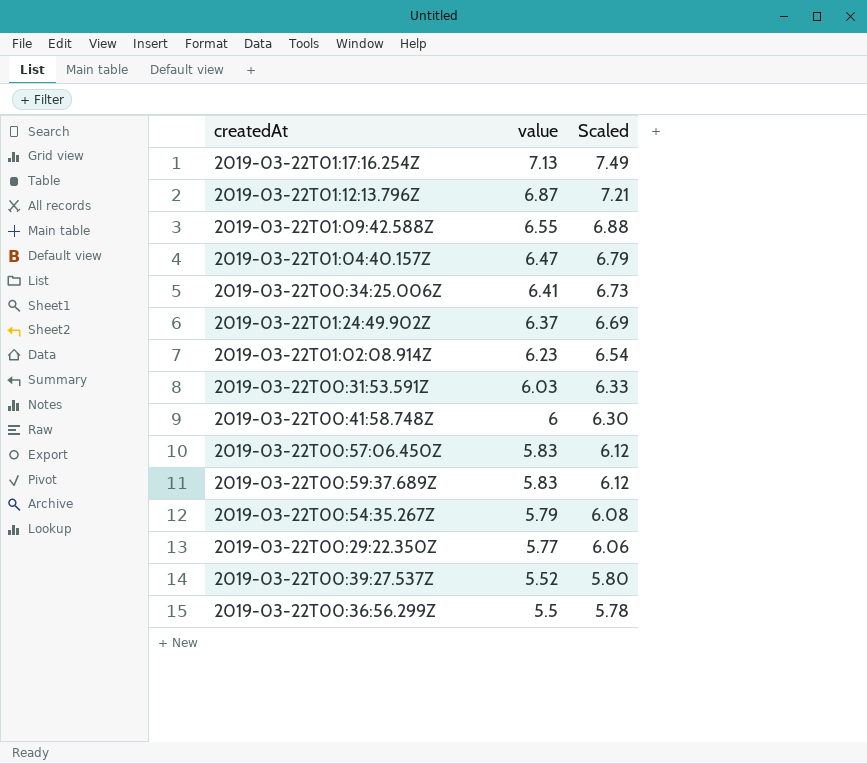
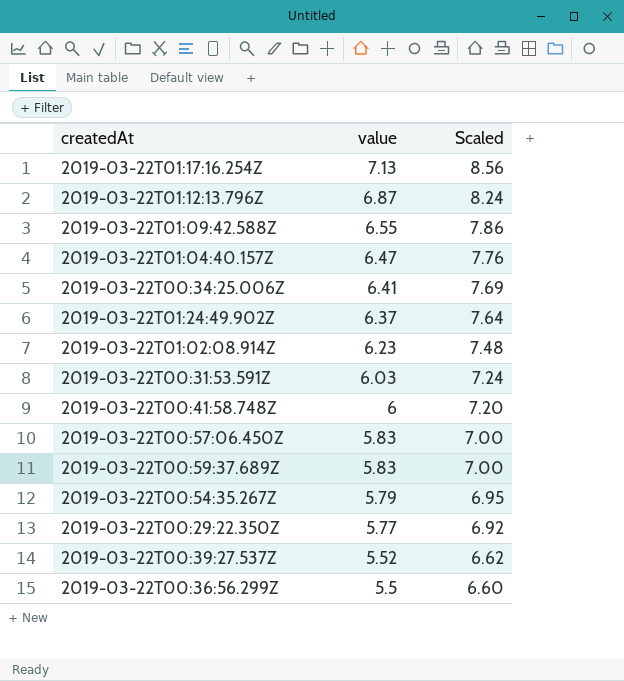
column Scaled | formula: [value] * 1.05 -> [value] * 1.2

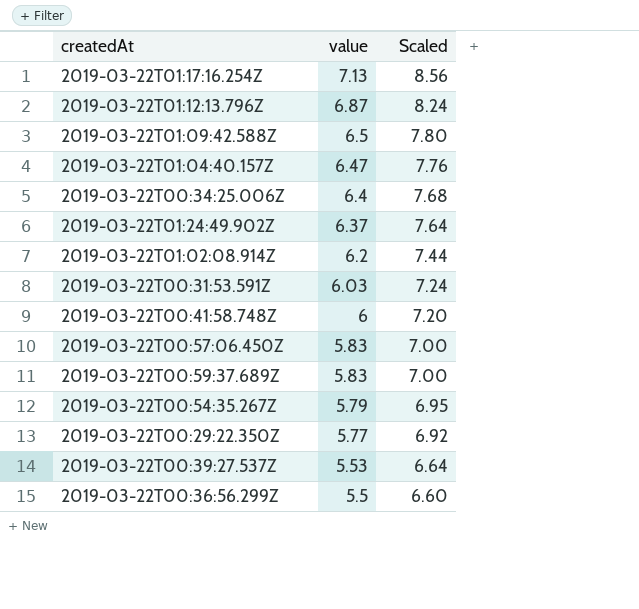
2019-03-22T01:09:42.588Z | value: 6.55 -> 6.5
2019-03-22T01:09:42.588Z | Scaled: 7.86 -> 7.80
2019-03-22T00:34:25.006Z | value: 6.41 -> 6.4
2019-03-22T00:34:25.006Z | Scaled: 7.69 -> 7.68
2019-03-22T01:02:08.914Z | value: 6.23 -> 6.2
2019-03-22T01:02:08.914Z | Scaled: 7.48 -> 7.44
2019-03-22T00:39:27.537Z | value: 5.52 -> 5.53
2019-03-22T00:39:27.537Z | Scaled: 6.62 -> 6.64

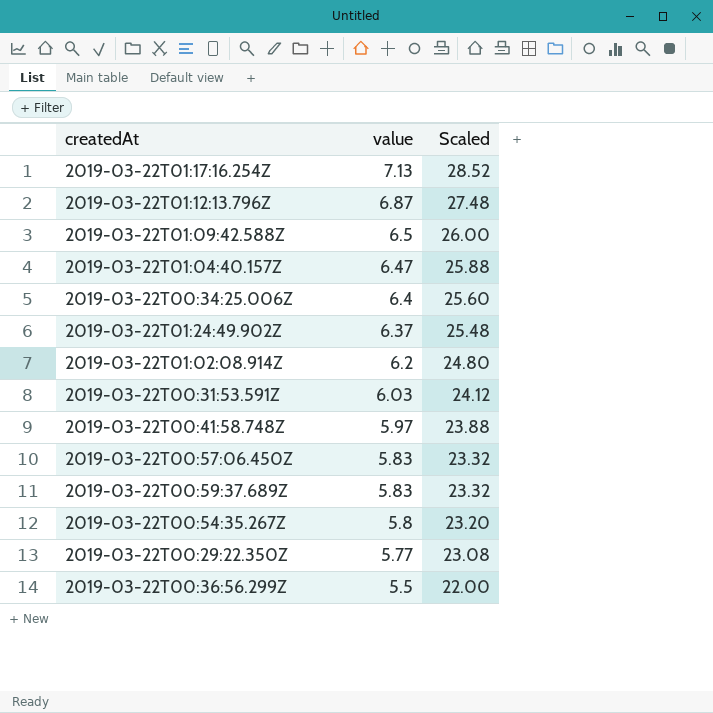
column Scaled | formula: [value] * 1.2 -> [value] * 4
row 2019-03-22T00:39:27.537Z: 5.53 | 6.64 -> none
2019-03-22T00:41:58.748Z | value: 6 -> 5.97
2019-03-22T00:54:35.267Z | value: 5.79 -> 5.8

